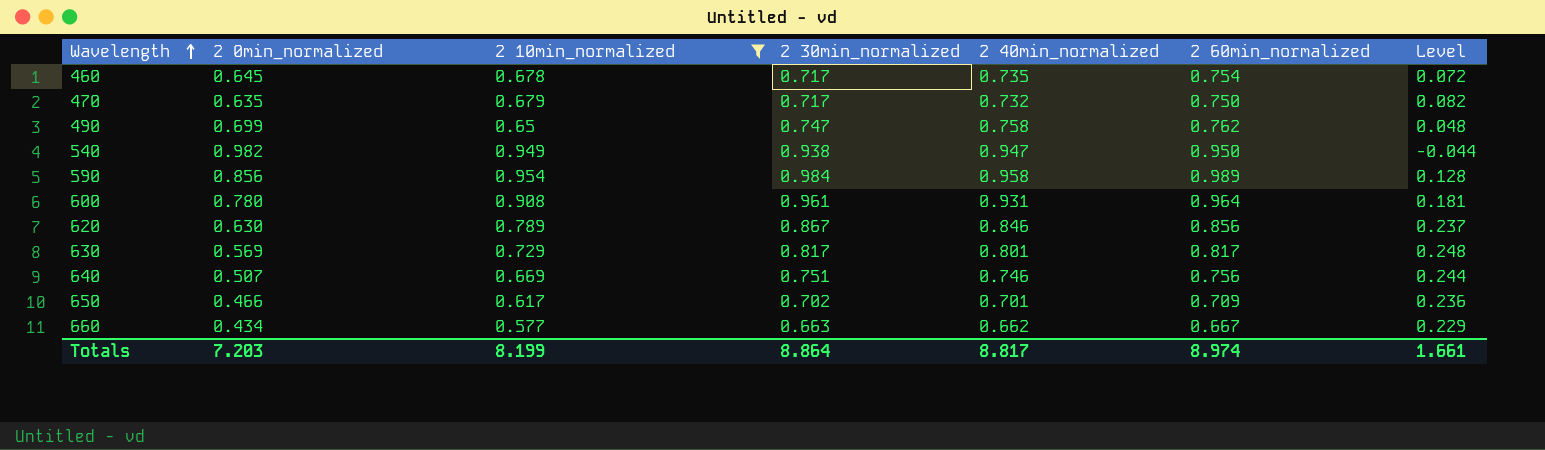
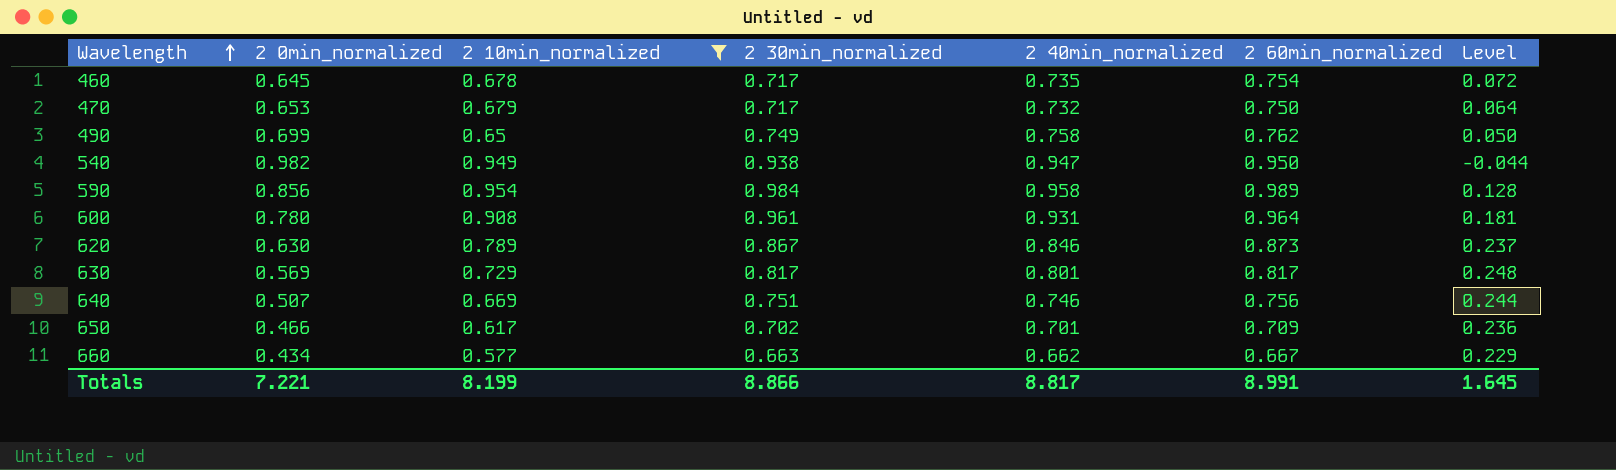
470 | 2 0min_normalized: 0.635 -> 0.653
470 | Level: 0.082 -> 0.064
490 | 2 30min_normalized: 0.747 -> 0.749
490 | Level: 0.048 -> 0.050
620 | 2 60min_normalized: 0.856 -> 0.873
Totals | 2 0min_normalized: 7.203 -> 7.221
Totals | 2 30min_normalized: 8.864 -> 8.866
Totals | 2 60min_normalized: 8.974 -> 8.991
Totals | Level: 1.661 -> 1.645

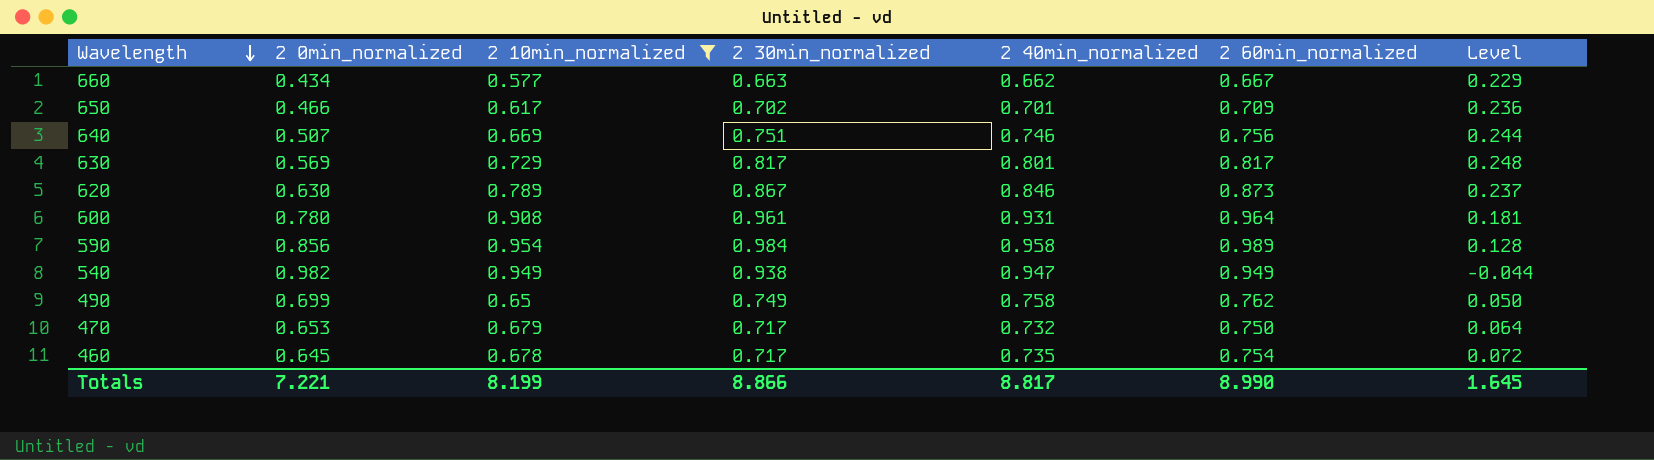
row order: Wavelength ascending -> Wavelength descending
540 | 2 60min_normalized: 0.950 -> 0.949
Totals | 2 60min_normalized: 8.991 -> 8.990

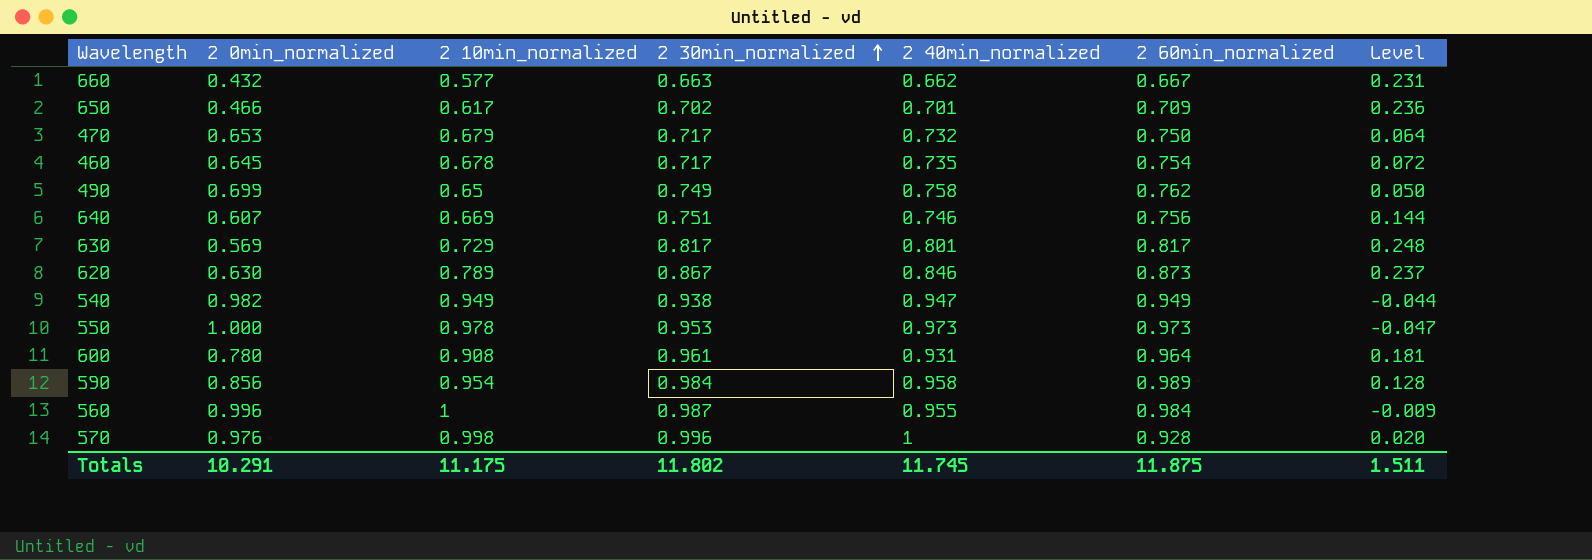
filter: 2 10min_normalized <= 0.954 -> none
row order: Wavelength descending -> 2 30min_normalized ascending
660 | 2 0min_normalized: 0.434 -> 0.432
660 | Level: 0.229 -> 0.231
640 | 2 0min_normalized: 0.507 -> 0.607
640 | Level: 0.244 -> 0.144
Totals | 2 0min_normalized: 7.221 -> 10.291
Totals | 2 10min_normalized: 8.199 -> 11.175
Totals | 2 30min_normalized: 8.866 -> 11.802
Totals | 2 40min_normalized: 8.817 -> 11.745
Totals | 2 60min_normalized: 8.990 -> 11.875
Totals | Level: 1.645 -> 1.511

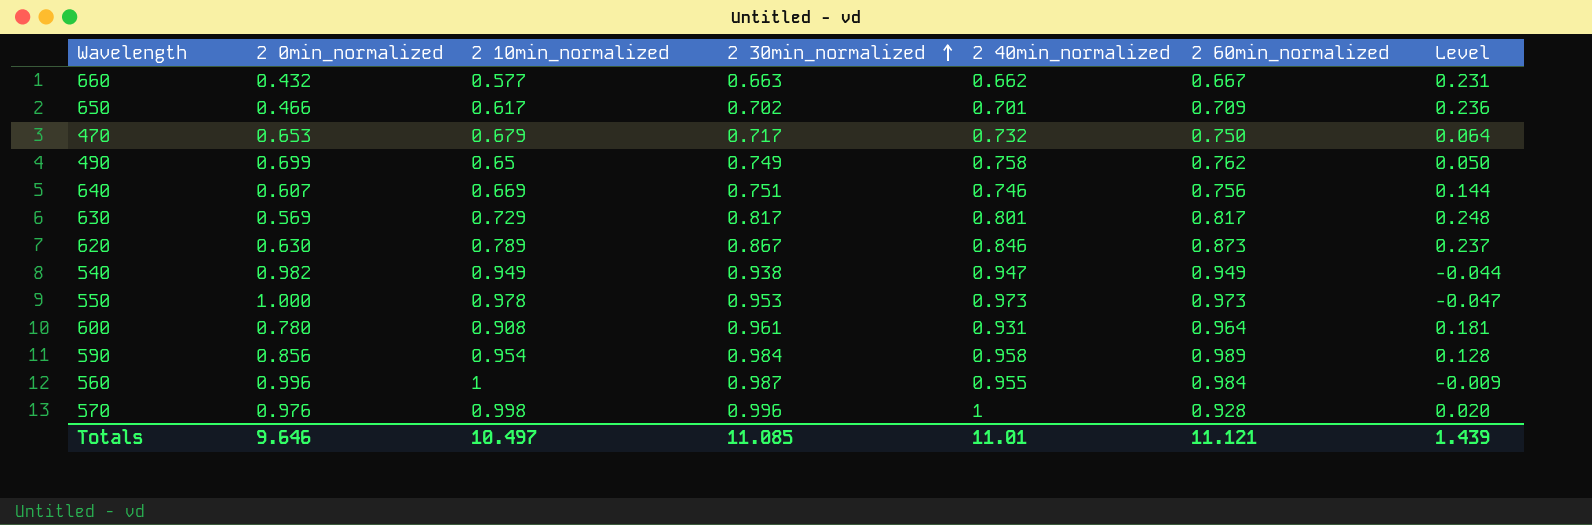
row 460: 0.645 | 0.678 | 0.717 | 0.735 | 0.754 | 0.072 -> none
Totals | 2 0min_normalized: 10.291 -> 9.646
Totals | 2 10min_normalized: 11.175 -> 10.497
Totals | 2 30min_normalized: 11.802 -> 11.085
Totals | 2 40min_normalized: 11.745 -> 11.01
Totals | 2 60min_normalized: 11.875 -> 11.121
Totals | Level: 1.511 -> 1.439

